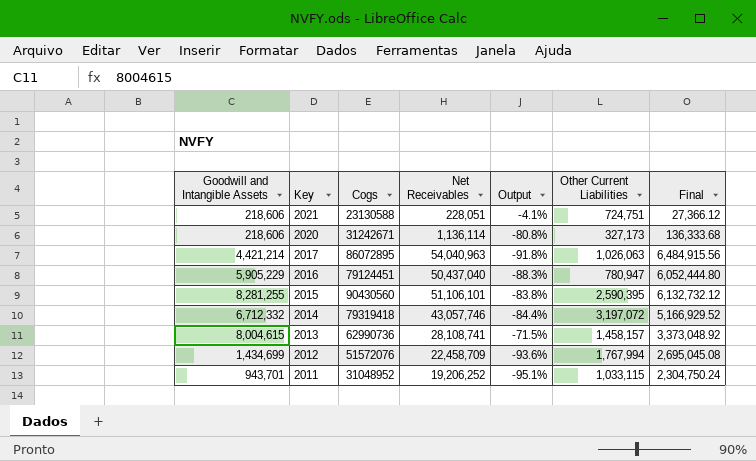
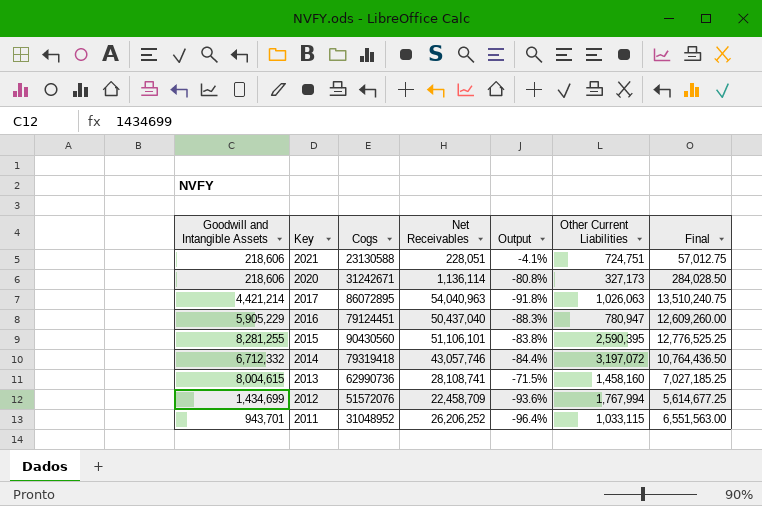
column Final | formula: [Net Receivables] * 0.12 -> [Net Receivables] * 0.25
2013 | Other Current Liabilities: 1,458,157 -> 1,458,160
2011 | Net Receivables: 19,206,252 -> 26,206,252
2011 | Output: -95.1% -> -96.4%

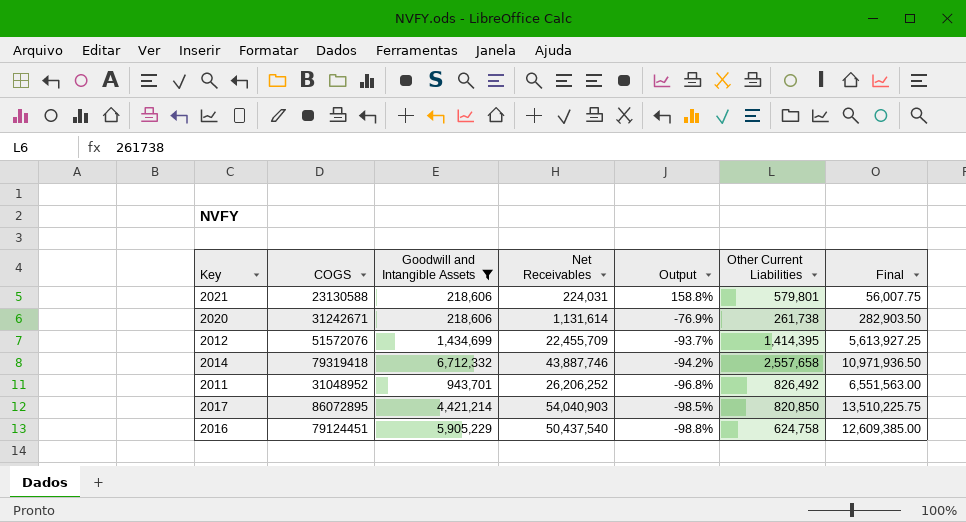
filter: none -> Goodwill and Intangible Assets <= 6,712,332
row order: Key descending -> Output descending
column name: Cogs -> COGS
column Goodwill and Intangible Assets | position: 1 -> 3
column Output | formula: ([Goodwill and Intangible Assets] - [Net Receivables]) / [Net Receivables] -> ([Other Current Liabilities] - [Net Receivables]) / [Net Receivables]
2021 | Net Receivables: 228,051 -> 224,031
2021 | Other Current Liabilities: 724,751 -> 579,801
2021 | Final: 57,012.75 -> 56,007.75
2020 | Net Receivables: 1,136,114 -> 1,131,614
2020 | Other Current Liabilities: 327,173 -> 261,738
2020 | Final: 284,028.50 -> 282,903.50
2012 | Net Receivables: 22,458,709 -> 22,455,709
2012 | Other Current Liabilities: 1,767,994 -> 1,414,395
2012 | Final: 5,614,677.25 -> 5,613,927.25
2014 | Net Receivables: 43,057,746 -> 43,887,746
2014 | Other Current Liabilities: 3,197,072 -> 2,557,658
2014 | Final: 10,764,436.50 -> 10,971,936.50
2011 | Other Current Liabilities: 1,033,115 -> 826,492
2017 | Net Receivables: 54,040,963 -> 54,040,903
2017 | Other Current Liabilities: 1,026,063 -> 820,850
2017 | Final: 13,510,240.75 -> 13,510,225.75
2016 | Net Receivables: 50,437,040 -> 50,437,540
2016 | Other Current Liabilities: 780,947 -> 624,758
2016 | Final: 12,609,260.00 -> 12,609,385.00

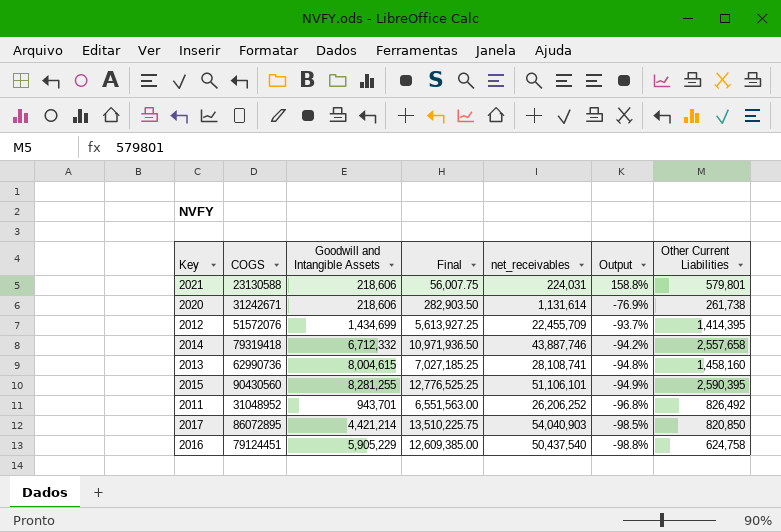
filter: Goodwill and Intangible Assets <= 6,712,332 -> none
column Final | position: 7 -> 4
column name: Net Receivables -> net_receivables

